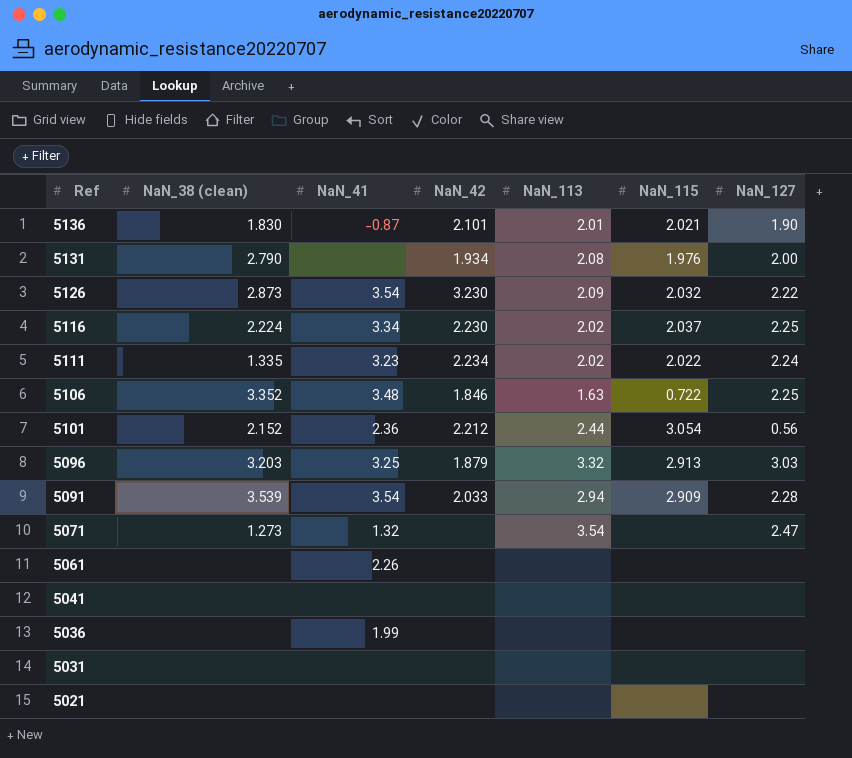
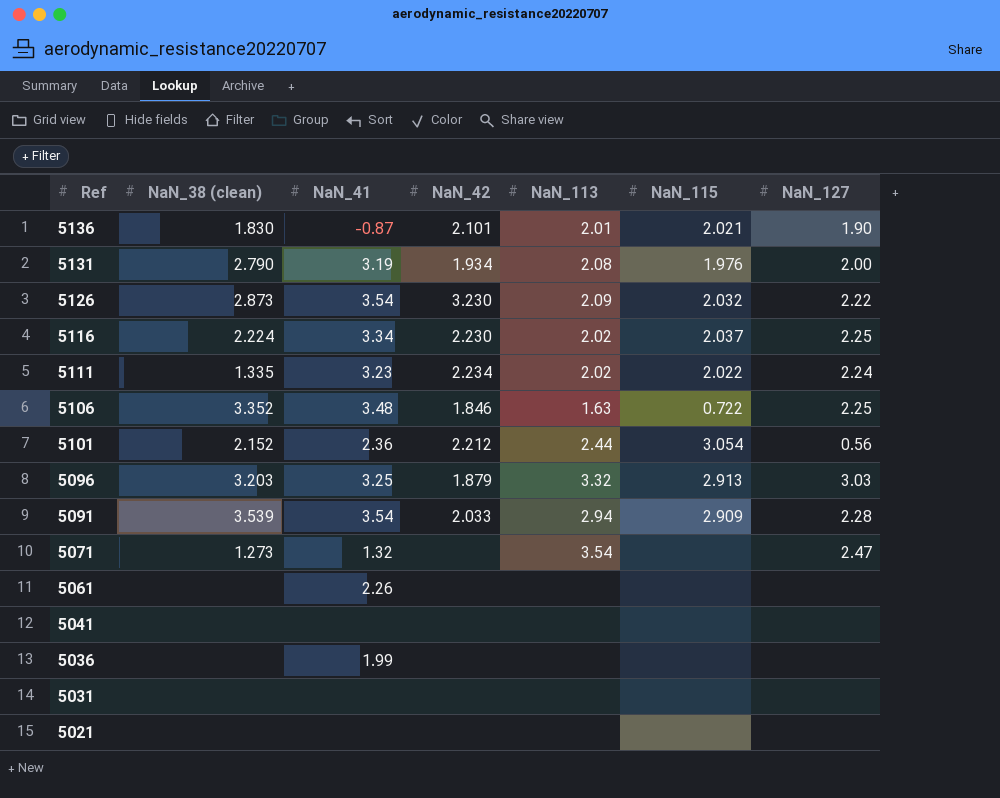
5131 | NaN_41: none -> 3.19

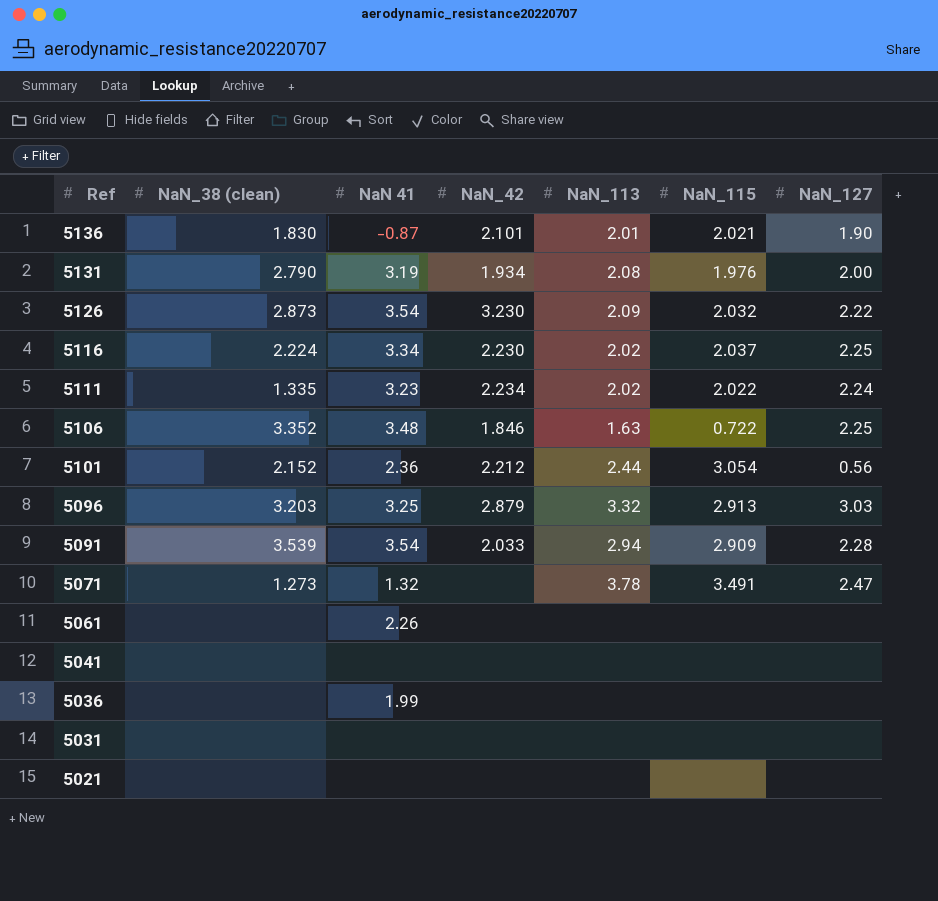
column name: NaN_41 -> NaN 41
5096 | NaN_42: 1.879 -> 2.879
5071 | NaN_113: 3.54 -> 3.78
5071 | NaN_115: none -> 3.491

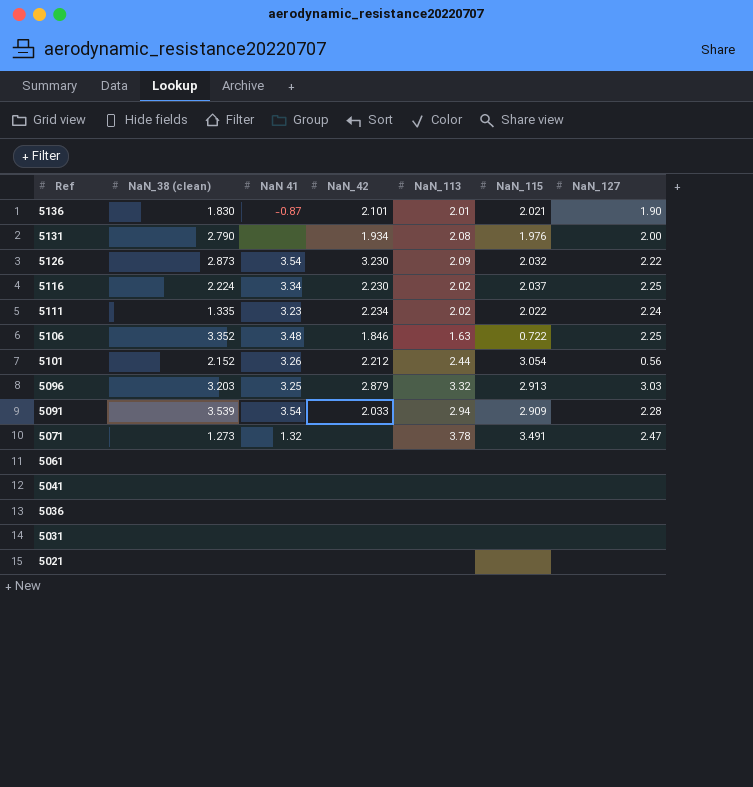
5131 | NaN 41: 3.19 -> none
5101 | NaN 41: 2.36 -> 3.26
5061 | NaN 41: 2.26 -> none
5036 | NaN 41: 1.99 -> none

